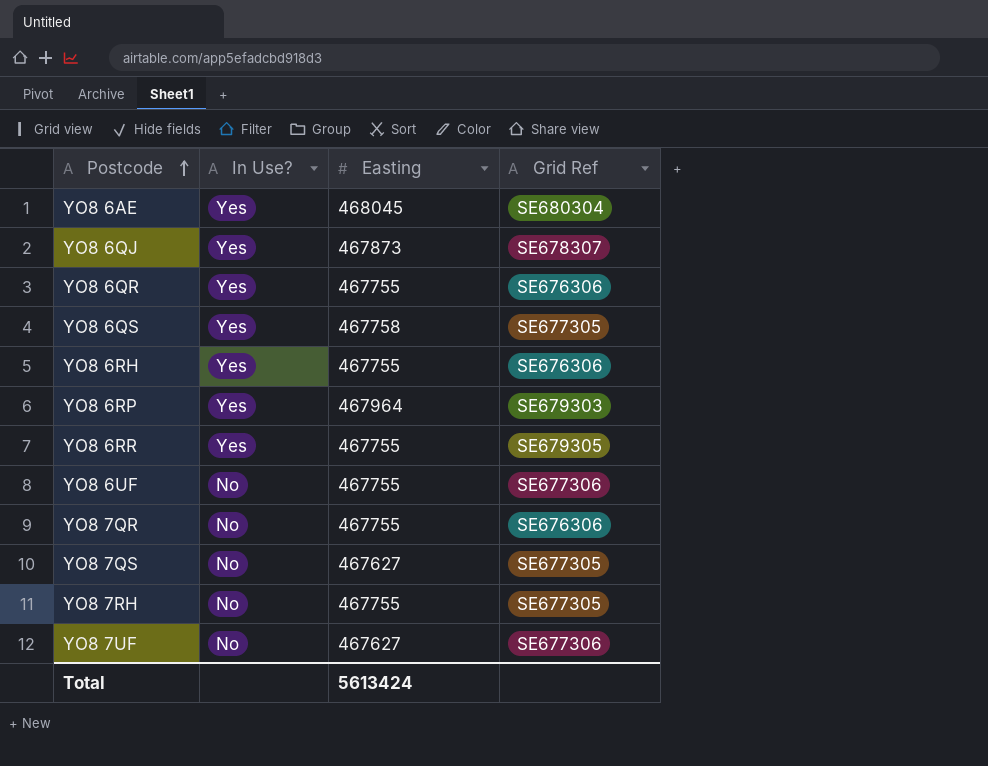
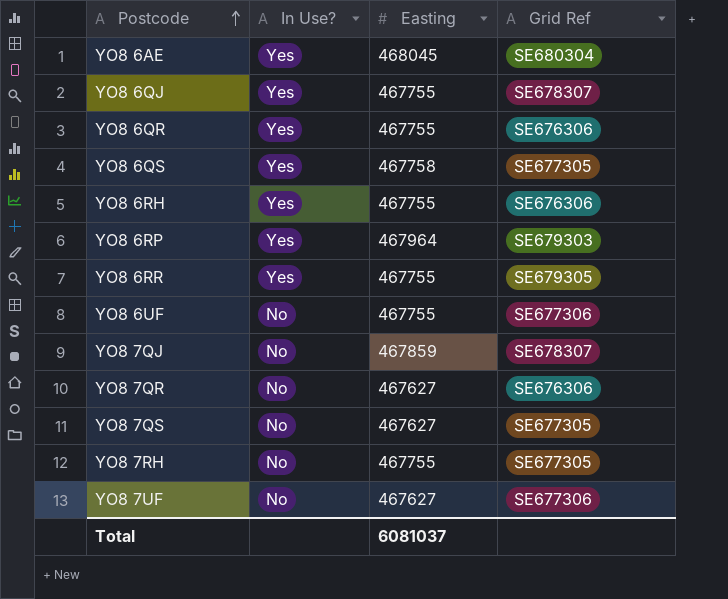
YO8 6QJ | Easting: 467873 -> 467755
row YO8 7QJ: none -> No | 467859 | SE678307
YO8 7QR | Easting: 467755 -> 467627
Total | Easting: 5613424 -> 6081037

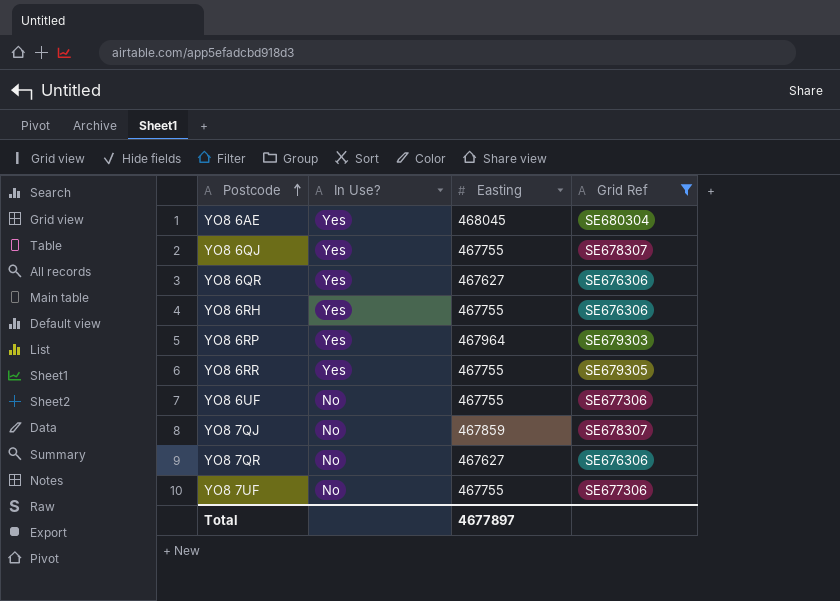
filter: none -> Grid Ref != SE677305
YO8 6QR | Easting: 467755 -> 467627
YO8 7UF | Easting: 467627 -> 467755
Total | Easting: 6081037 -> 4677897

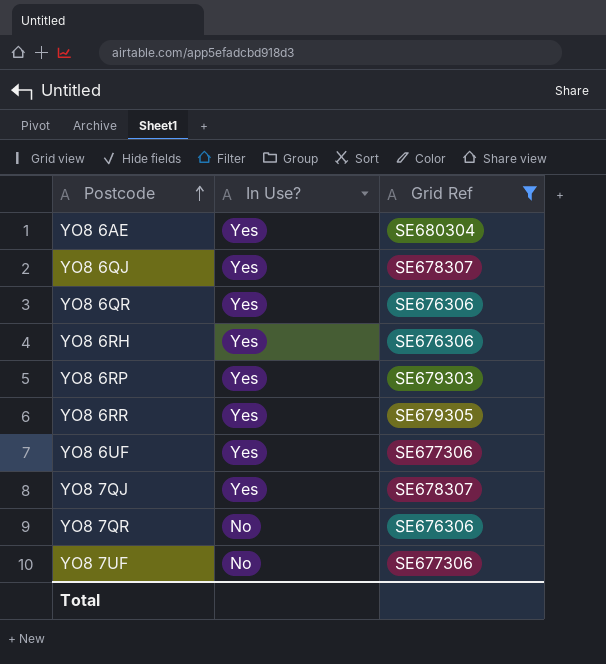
column Easting | position: 3 -> none
YO8 6UF | In Use?: No -> Yes
YO8 7QJ | In Use?: No -> Yes

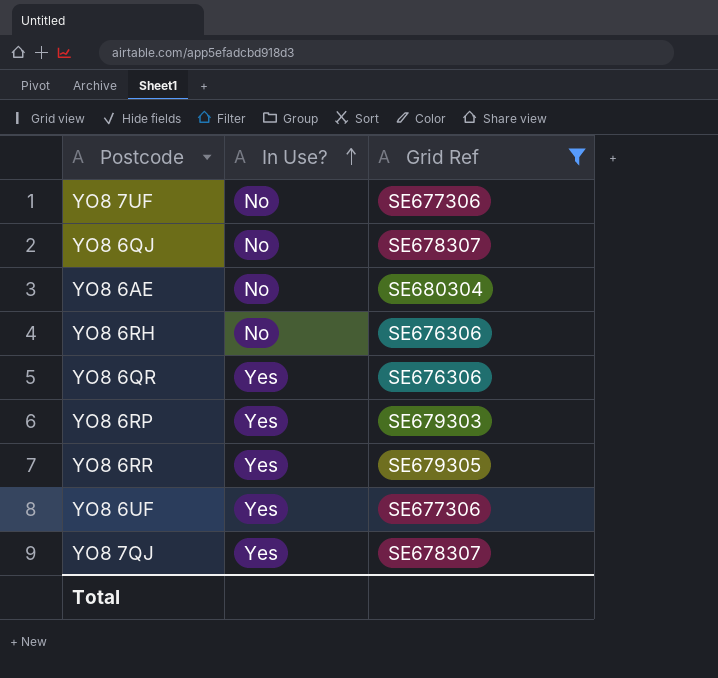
row order: Postcode ascending -> In Use? ascending
row YO8 7QR: No | SE676306 -> none
YO8 6QJ | In Use?: Yes -> No
YO8 6AE | In Use?: Yes -> No
YO8 6RH | In Use?: Yes -> No

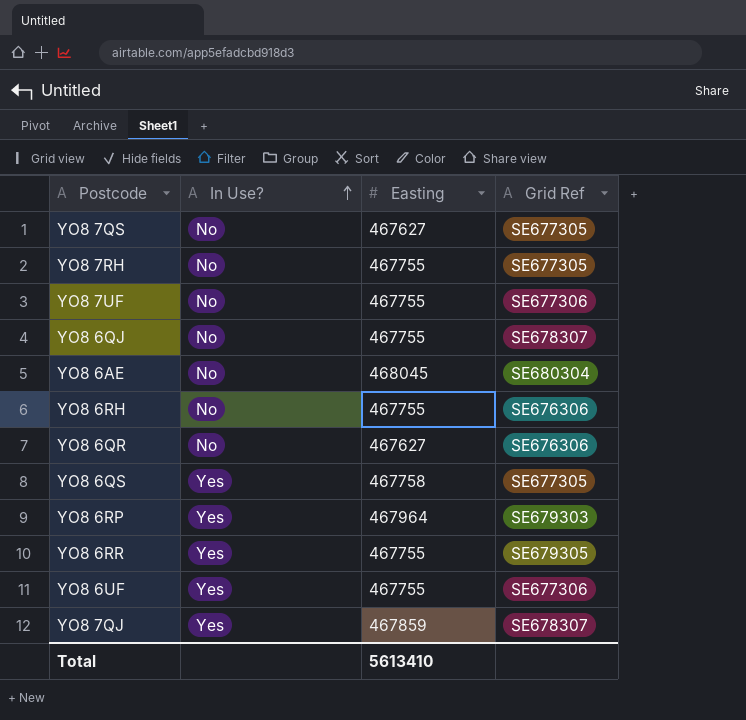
filter: Grid Ref != SE677305 -> none
column Easting | position: none -> 3
YO8 6QR | In Use?: Yes -> No

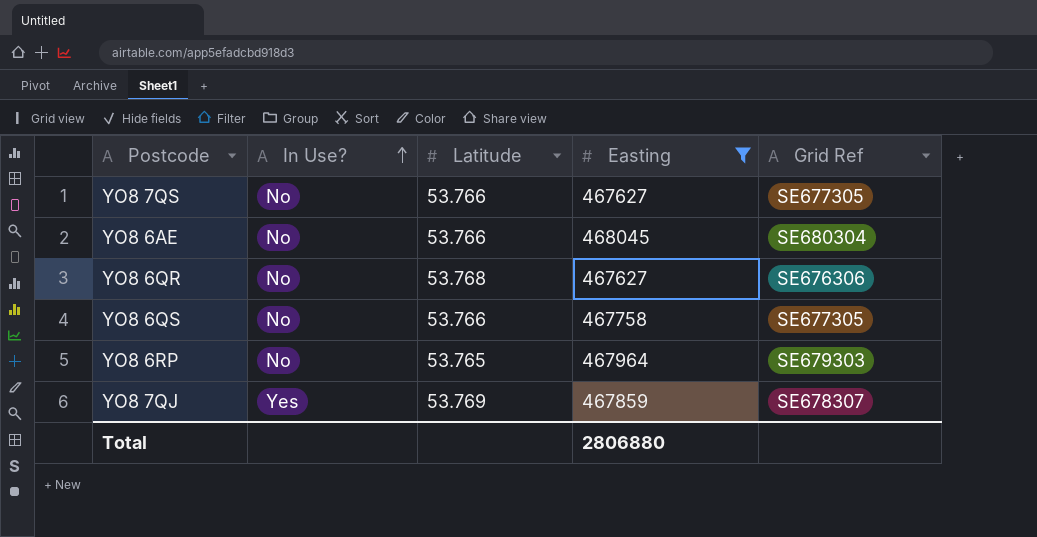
filter: none -> Easting != 467755
column Latitude | position: none -> 3
YO8 6QS | In Use?: Yes -> No
YO8 6RP | In Use?: Yes -> No
Total | Easting: 5613410 -> 2806880

